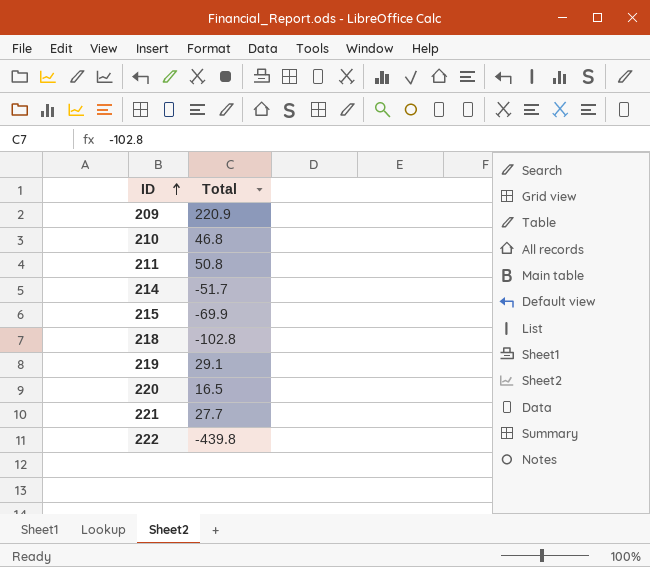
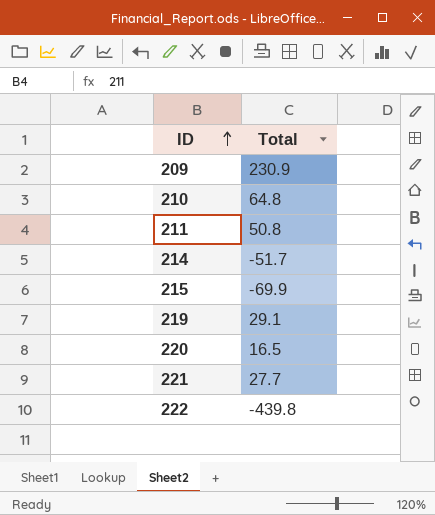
row 218: -102.8 -> none
209 | Total: 220.9 -> 230.9
210 | Total: 46.8 -> 64.8

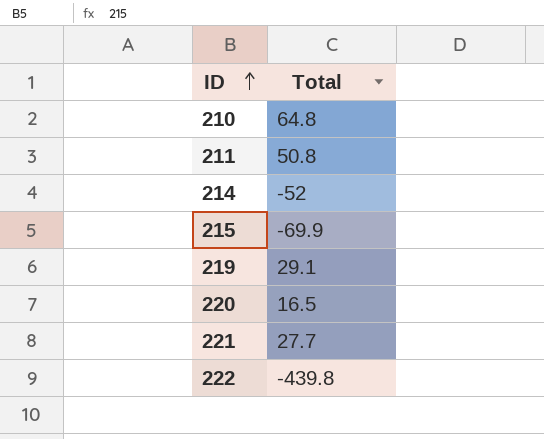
row 209: 230.9 -> none
214 | Total: -51.7 -> -52

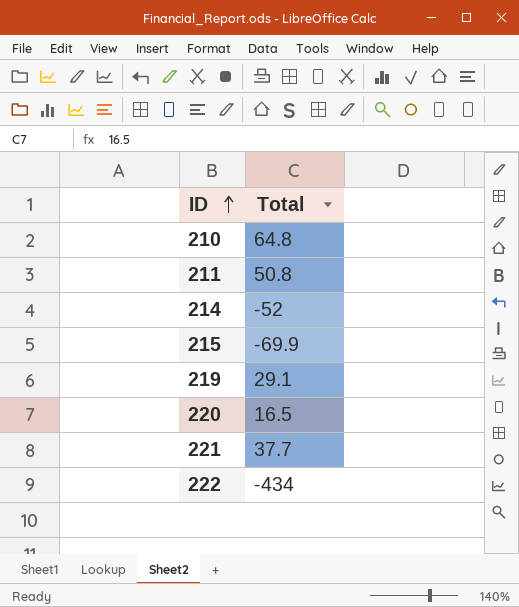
221 | Total: 27.7 -> 37.7
222 | Total: -439.8 -> -434

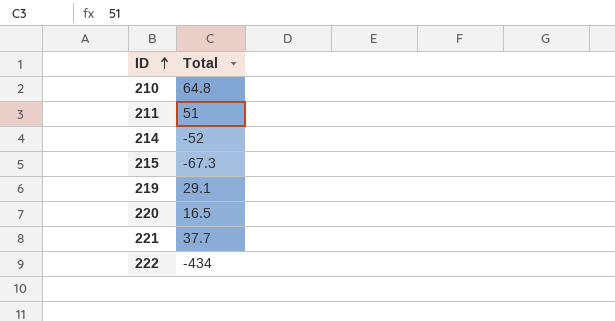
211 | Total: 50.8 -> 51
215 | Total: -69.9 -> -67.3

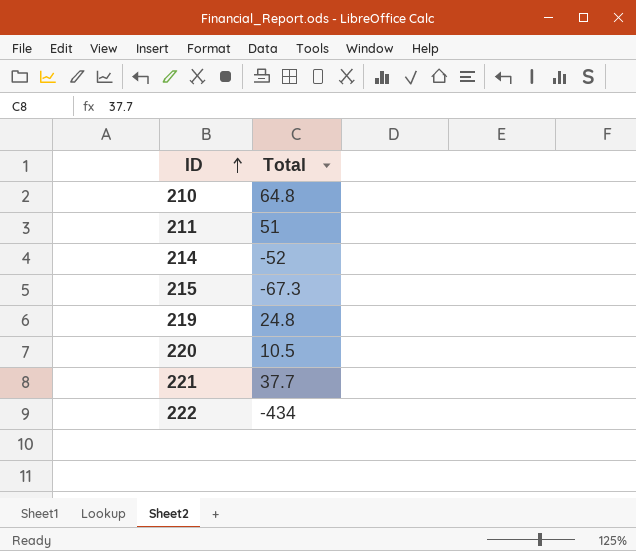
219 | Total: 29.1 -> 24.8
220 | Total: 16.5 -> 10.5

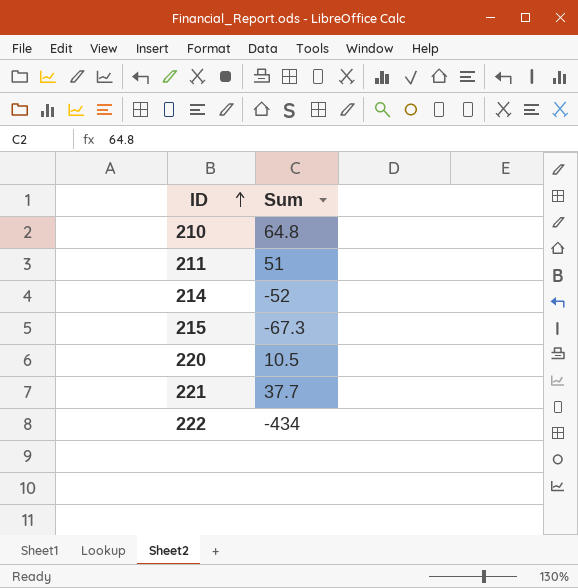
column name: Total -> Sum
row 219: 24.8 -> none

